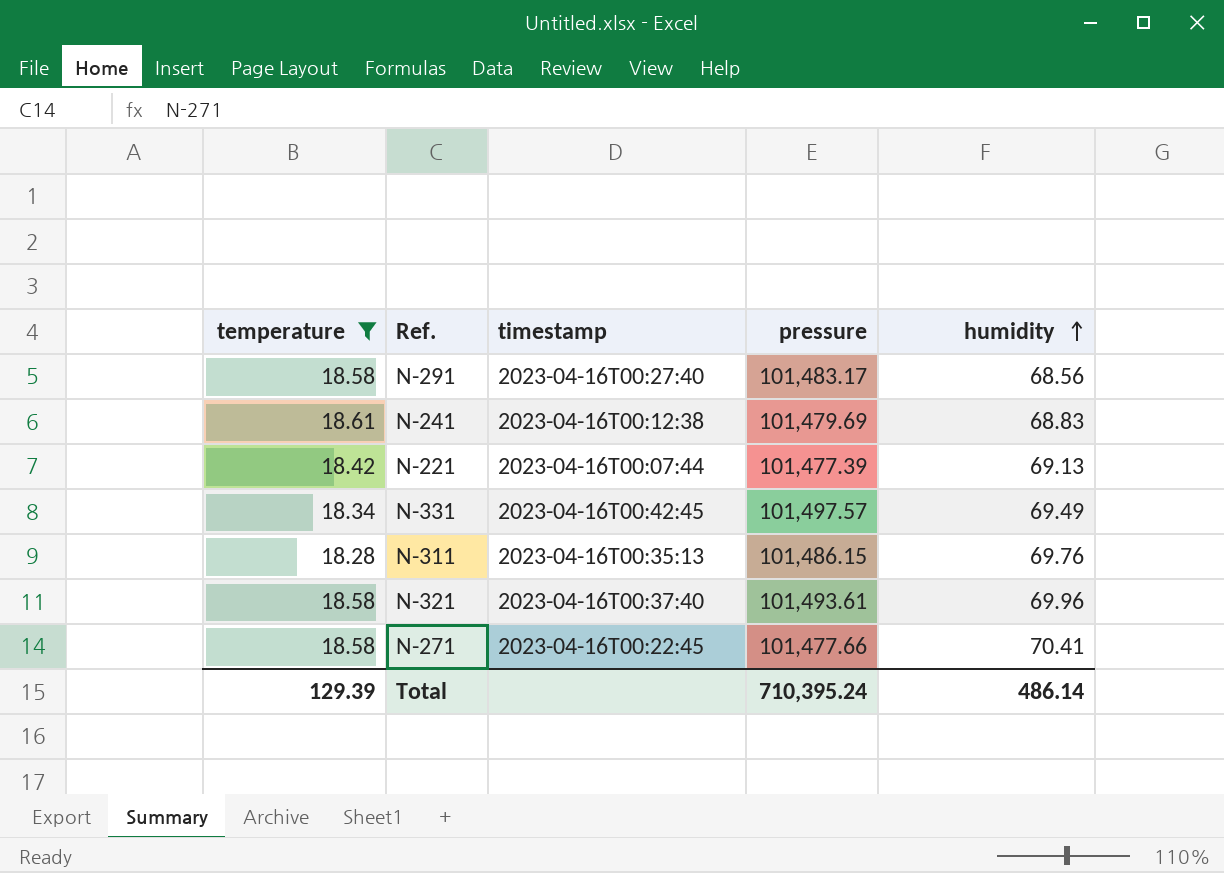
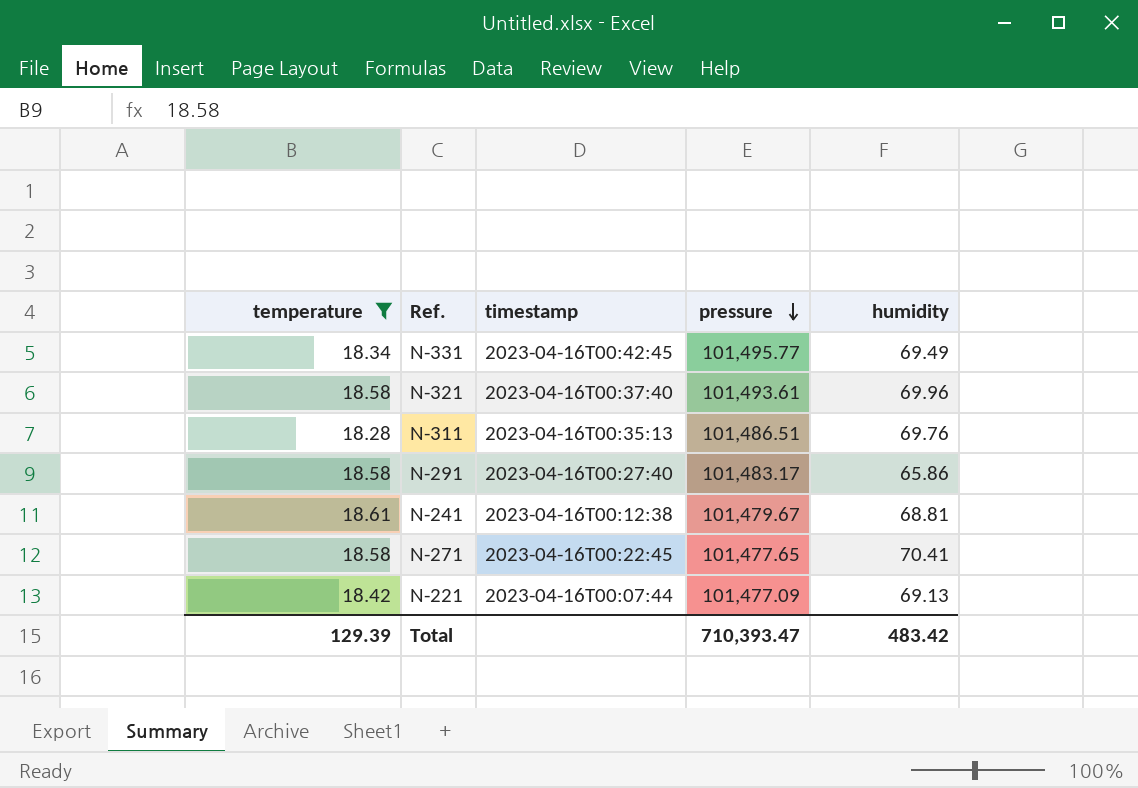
row order: humidity ascending -> pressure descending
N-331 | pressure: 101,497.57 -> 101,495.77
N-311 | pressure: 101,486.15 -> 101,486.51
N-291 | humidity: 68.56 -> 65.86
N-241 | pressure: 101,479.69 -> 101,479.67
N-241 | humidity: 68.83 -> 68.81
N-271 | pressure: 101,477.66 -> 101,477.65
N-221 | pressure: 101,477.39 -> 101,477.09
Total | pressure: 710,395.24 -> 710,393.47
Total | humidity: 486.14 -> 483.42

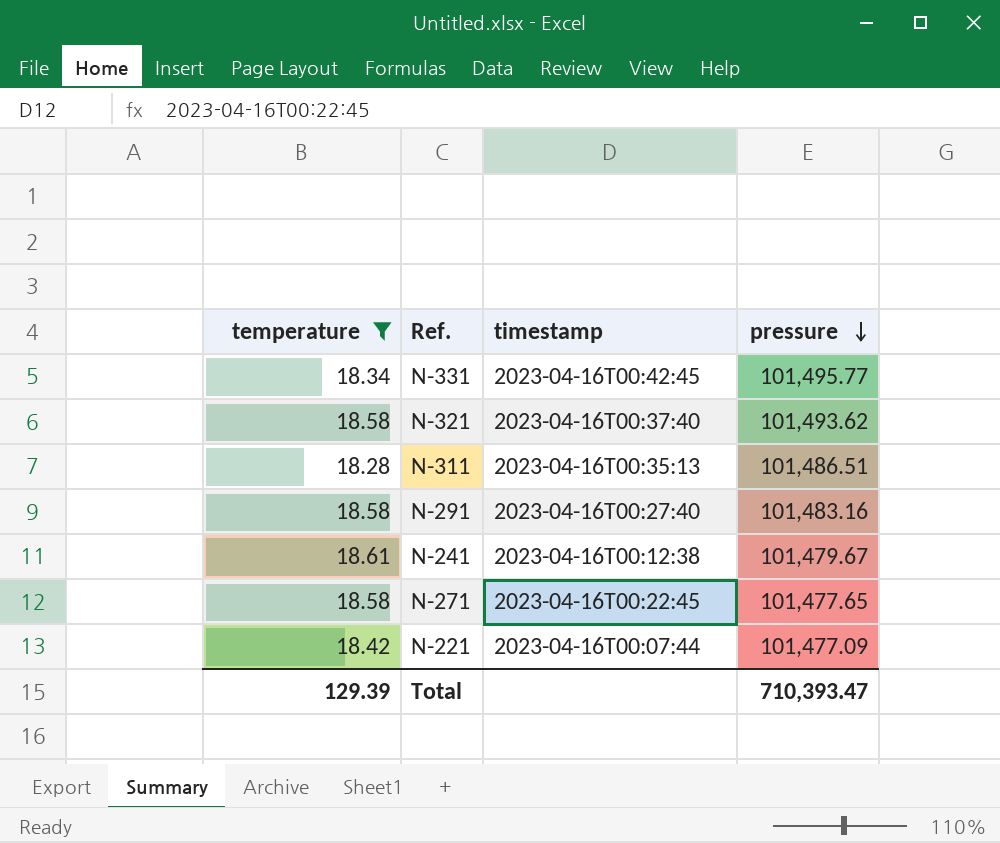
column humidity | position: 5 -> none
N-321 | pressure: 101,493.61 -> 101,493.62
N-291 | pressure: 101,483.17 -> 101,483.16

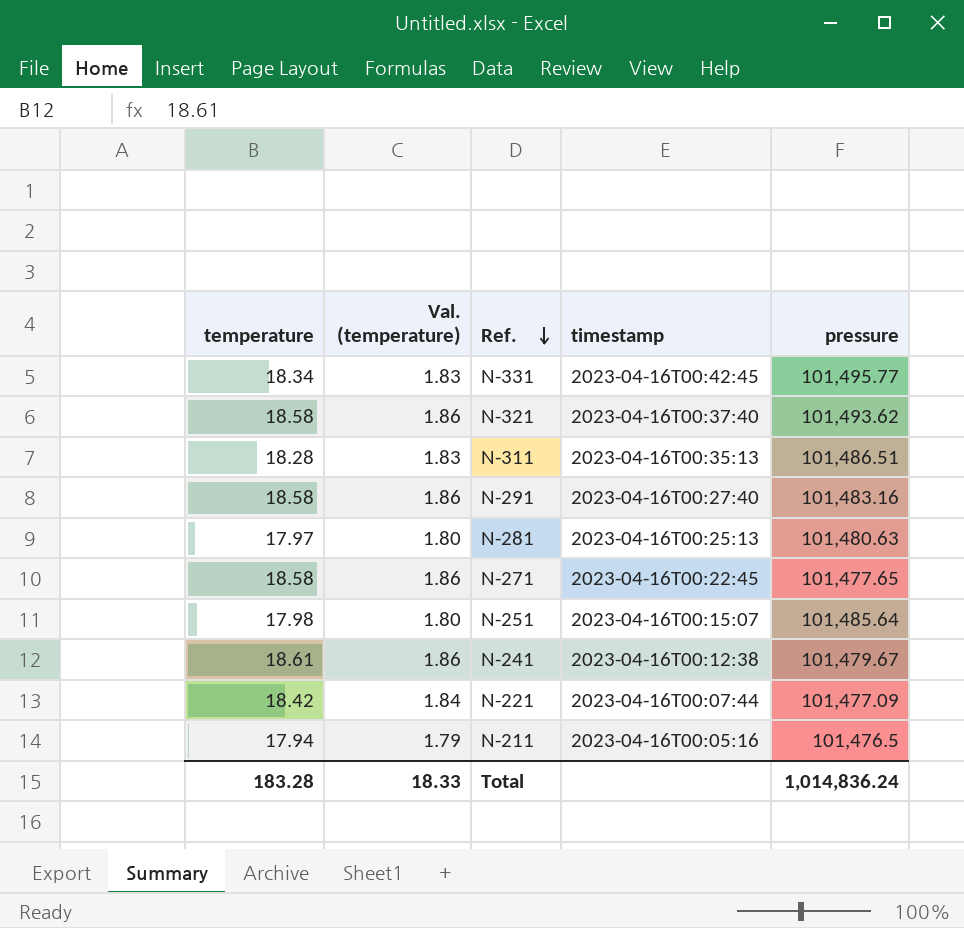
filter: temperature >= 18.28 -> none
row order: pressure descending -> Ref. descending
column Val. (temperature) | formula: none -> [temperature] * 0.1
Total | temperature: 129.39 -> 183.28
Total | pressure: 710,393.47 -> 1,014,836.24

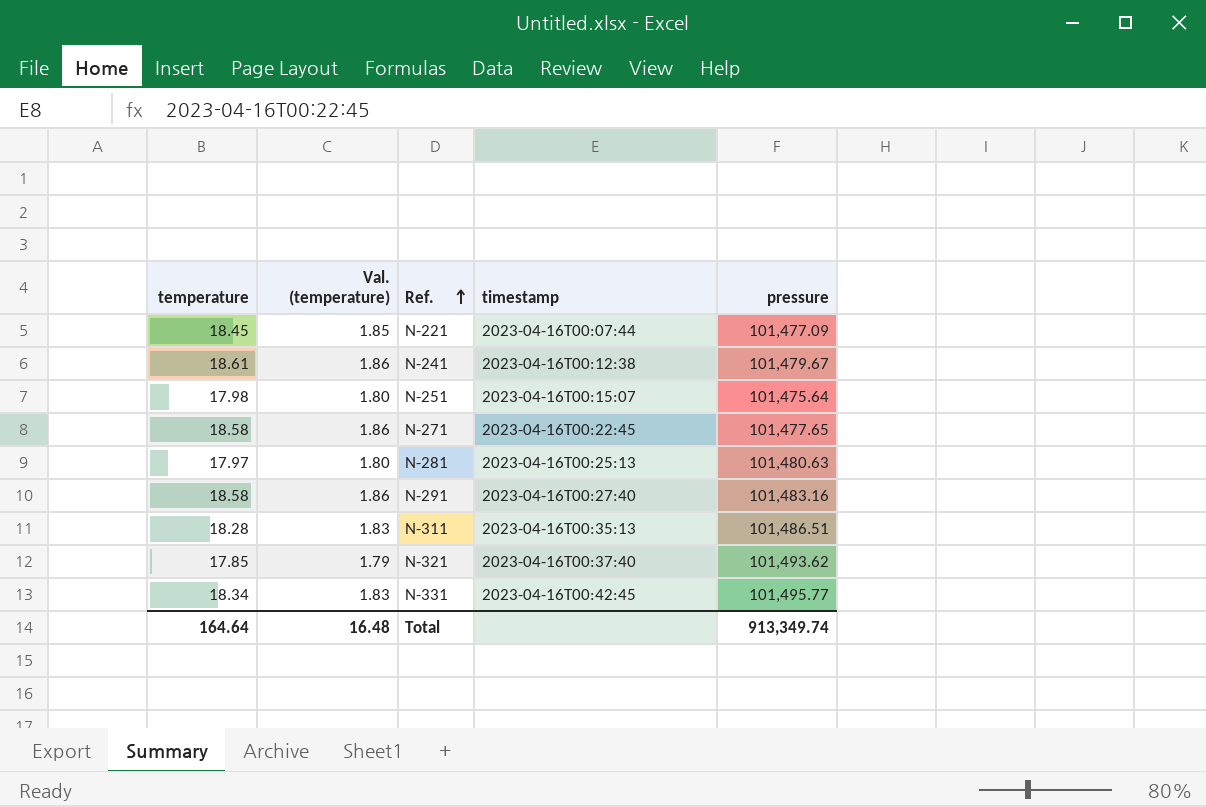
row order: Ref. descending -> Ref. ascending
row N-211: 17.94 | 1.79 | 2023-04-16T00:05:16 | 101,476.5 -> none
N-221 | temperature: 18.42 -> 18.45
N-221 | Val. (temperature): 1.84 -> 1.85
N-251 | pressure: 101,485.64 -> 101,475.64
N-321 | temperature: 18.58 -> 17.85
N-321 | Val. (temperature): 1.86 -> 1.79
Total | temperature: 183.28 -> 164.64
Total | Val. (temperature): 18.33 -> 16.48
Total | pressure: 1,014,836.24 -> 913,349.74

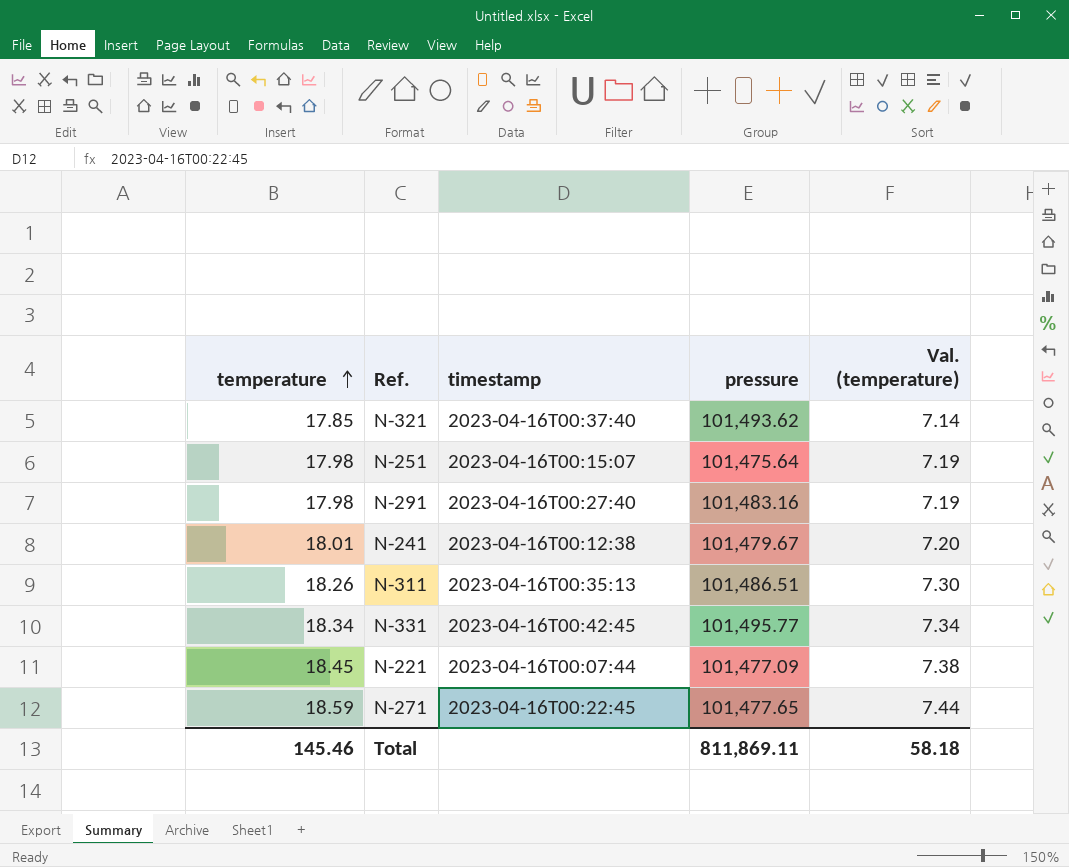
row order: Ref. ascending -> temperature ascending
column Val. (temperature) | formula: [temperature] * 0.1 -> [temperature] * 0.4
column Val. (temperature) | position: 2 -> 5
row N-281: 17.97 | 1.80 | 2023-04-16T00:25:13 | 101,480.63 -> none
N-291 | temperature: 18.58 -> 17.98
N-241 | temperature: 18.61 -> 18.01
N-311 | temperature: 18.28 -> 18.26
N-271 | temperature: 18.58 -> 18.59
Total | temperature: 164.64 -> 145.46
Total | pressure: 913,349.74 -> 811,869.11
Total | Val. (temperature): 16.48 -> 58.18

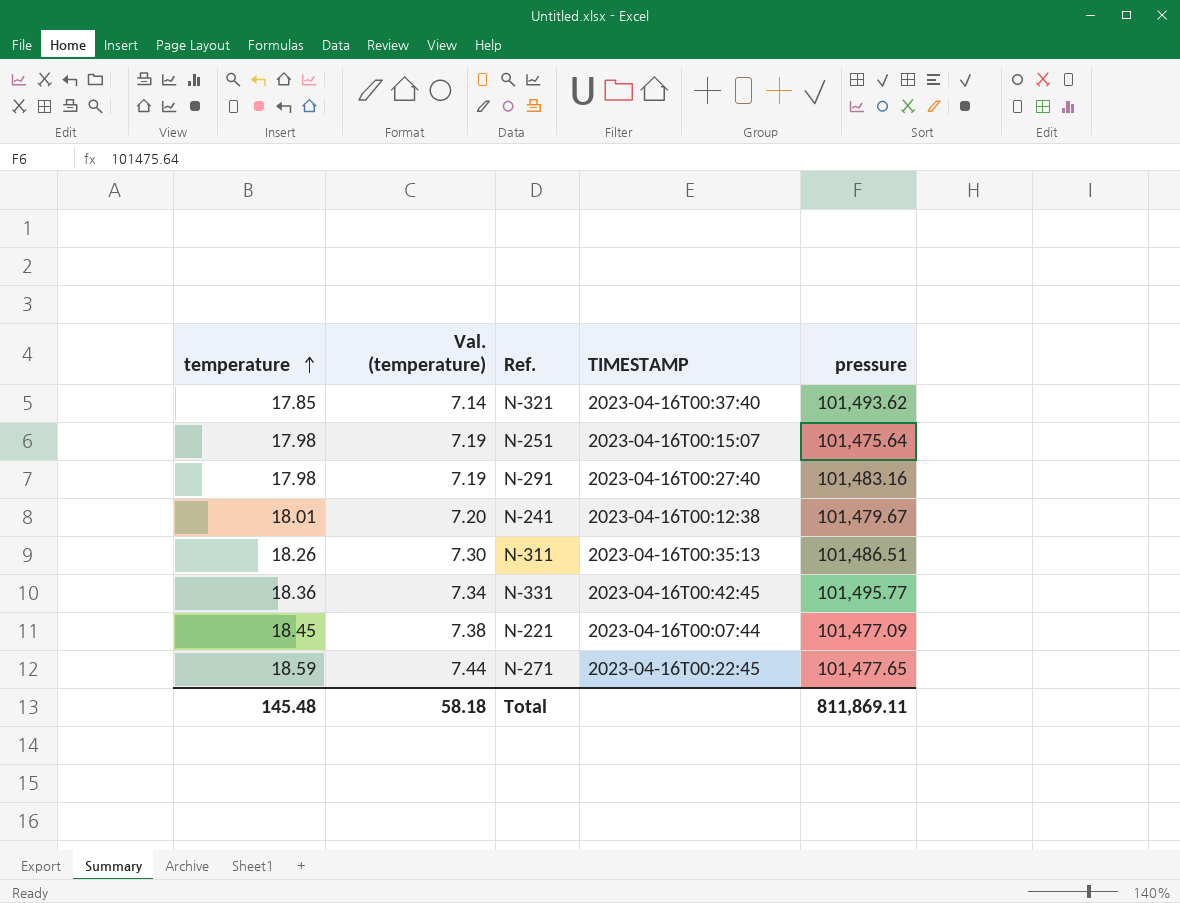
column Val. (temperature) | position: 5 -> 2
column name: timestamp -> TIMESTAMP
N-331 | temperature: 18.34 -> 18.36
Total | temperature: 145.46 -> 145.48

